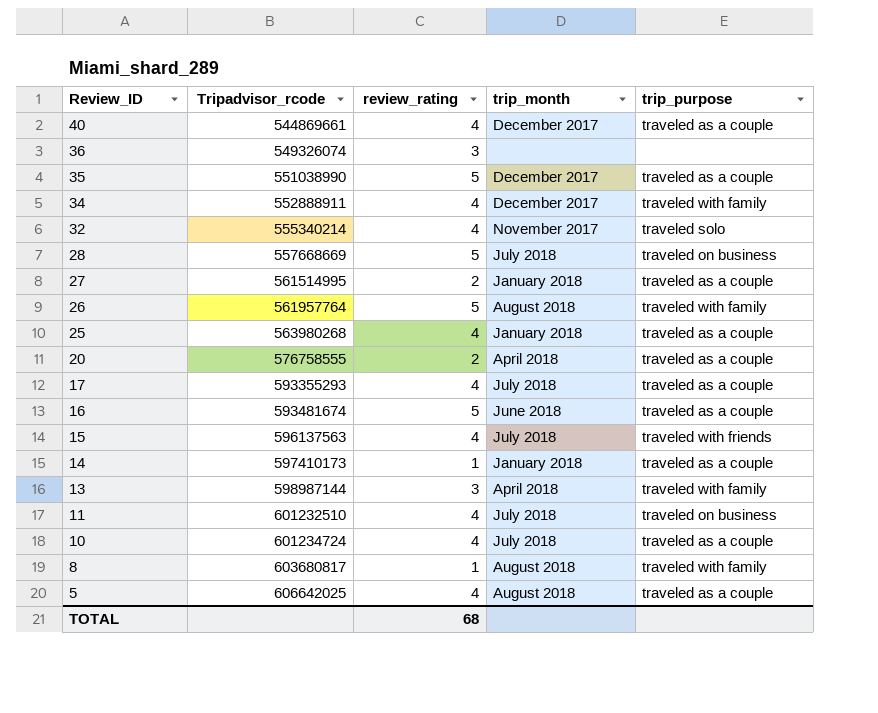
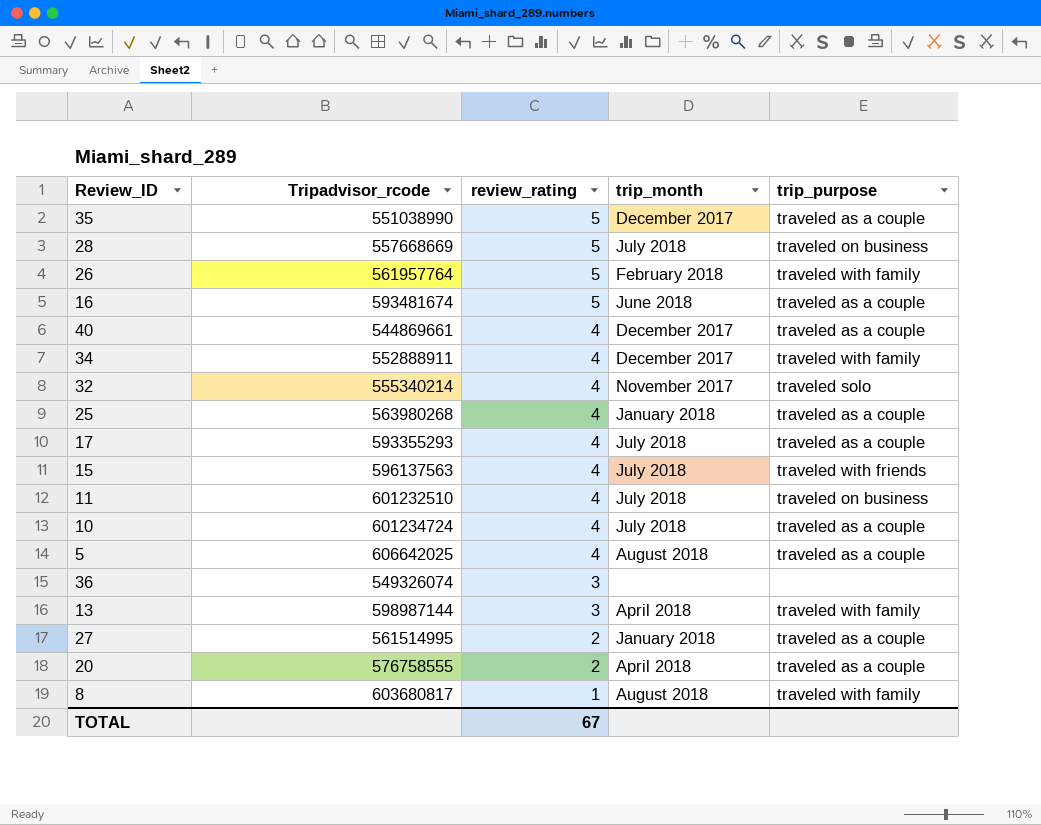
row order: Review_ID descending -> review_rating descending
row 14: 597410173 | 1 | January 2018 | traveled as a couple -> none
26 | trip_month: August 2018 -> February 2018
TOTAL | review_rating: 68 -> 67

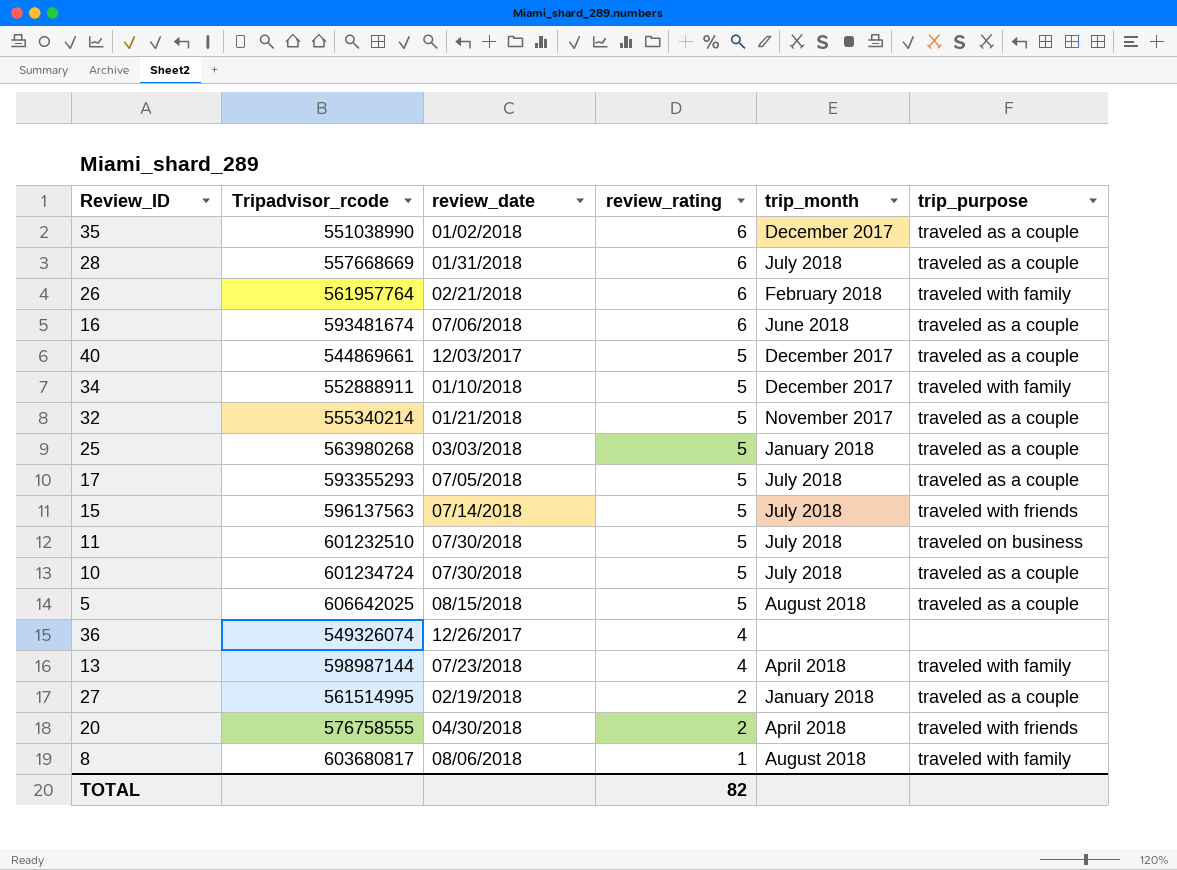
column review_date | position: none -> 3
35 | review_rating: 5 -> 6
28 | review_rating: 5 -> 6
28 | trip_purpose: traveled on business -> traveled as a couple
26 | review_rating: 5 -> 6
16 | review_rating: 5 -> 6
40 | review_rating: 4 -> 5
34 | review_rating: 4 -> 5
32 | review_rating: 4 -> 5
32 | trip_purpose: traveled solo -> traveled as a couple
25 | review_rating: 4 -> 5
17 | review_rating: 4 -> 5
15 | review_rating: 4 -> 5
11 | review_rating: 4 -> 5
10 | review_rating: 4 -> 5
5 | review_rating: 4 -> 5
36 | review_rating: 3 -> 4
13 | review_rating: 3 -> 4
20 | trip_purpose: traveled as a couple -> traveled with friends
TOTAL | review_rating: 67 -> 82

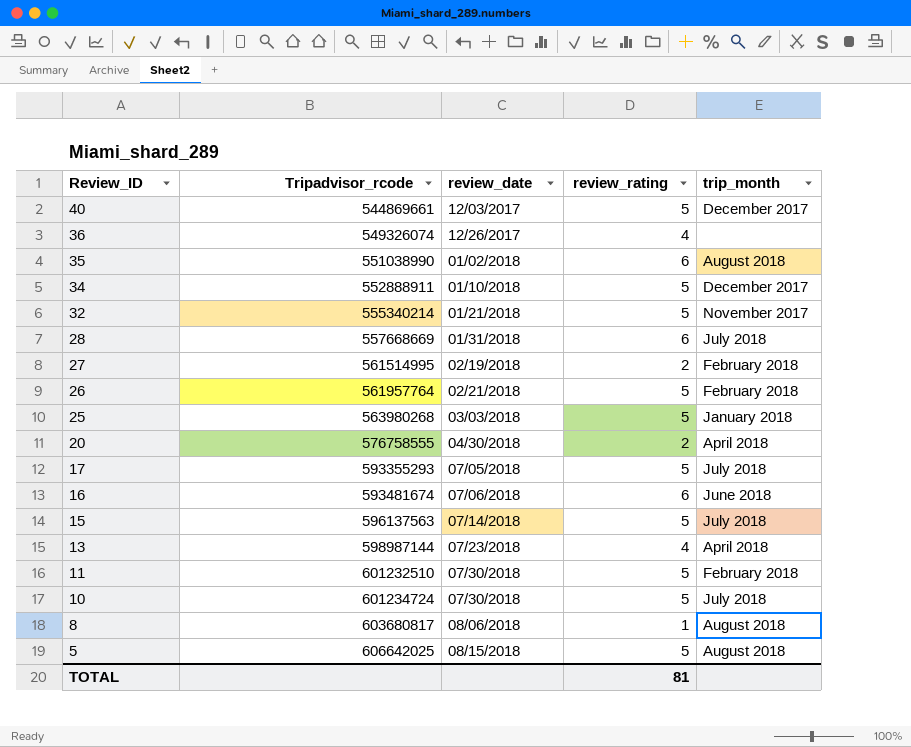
row order: review_rating descending -> Review_ID descending
column trip_purpose | position: 6 -> none
35 | trip_month: December 2017 -> August 2018
27 | trip_month: January 2018 -> February 2018
26 | review_rating: 6 -> 5
11 | trip_month: July 2018 -> February 2018
TOTAL | review_rating: 82 -> 81

